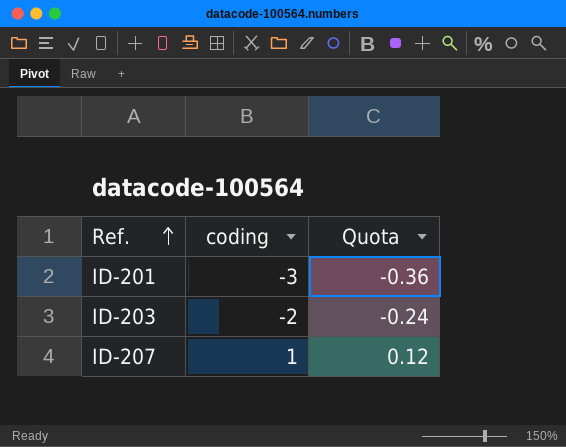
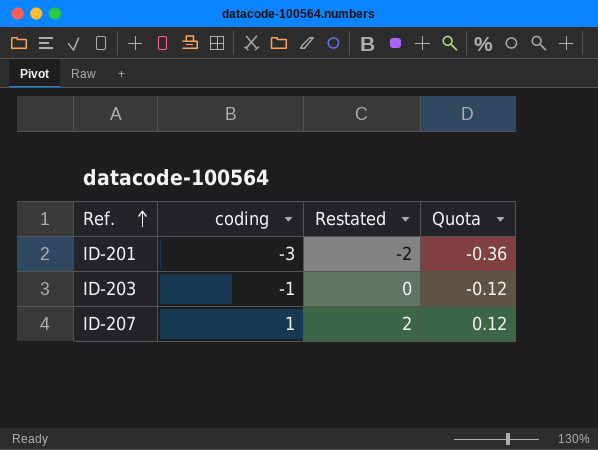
column Restated | formula: none -> [coding] + 1
ID-203 | coding: -2 -> -1
ID-203 | Quota: -0.24 -> -0.12

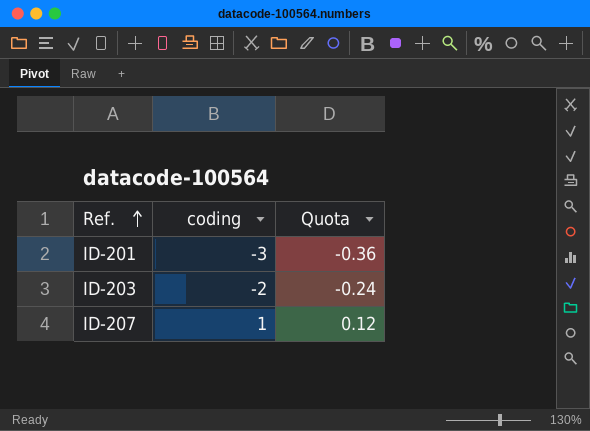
column Restated | formula: [coding] + 1 -> none
ID-203 | coding: -1 -> -2
ID-203 | Quota: -0.12 -> -0.24

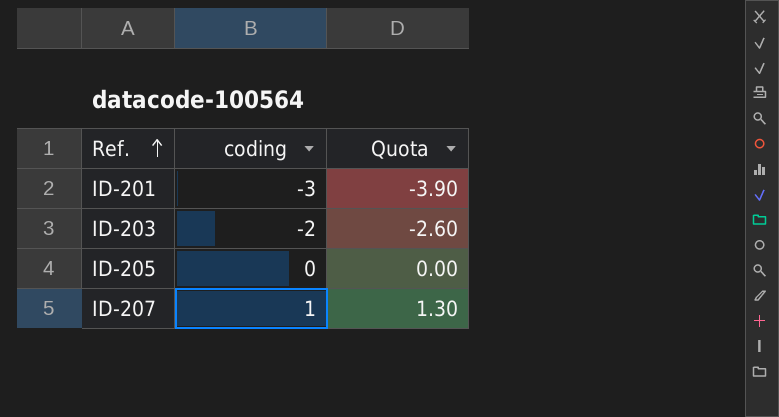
column Quota | formula: [coding] * 0.12 -> [coding] * 1.3
row ID-205: none -> 0 | 0.00

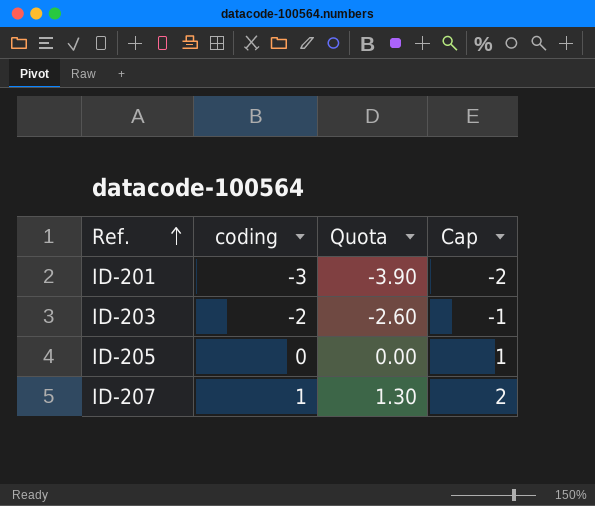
column Cap | formula: none -> [coding] + 1

